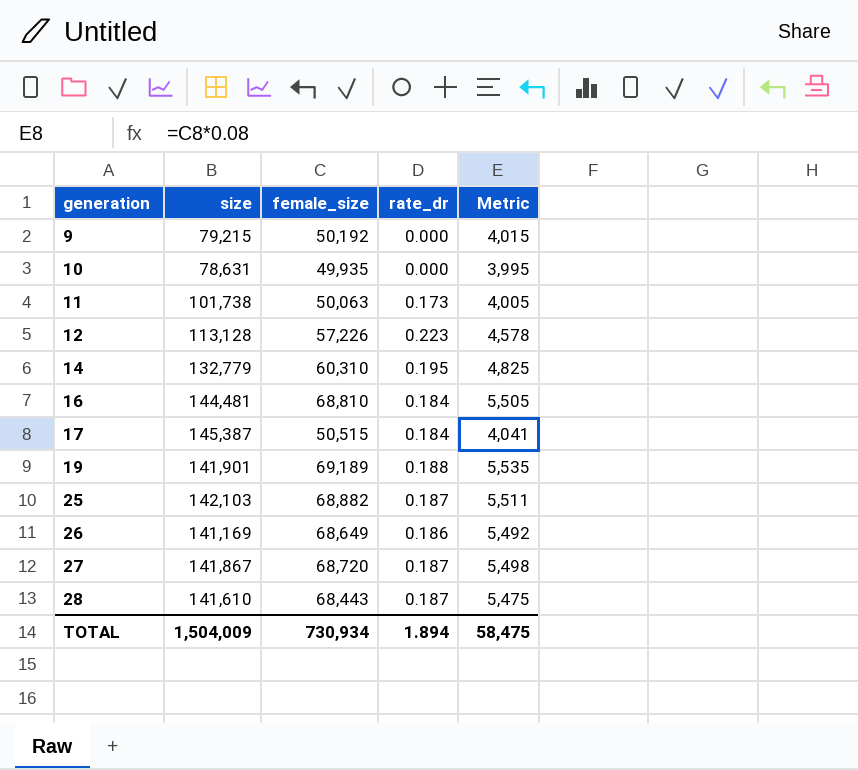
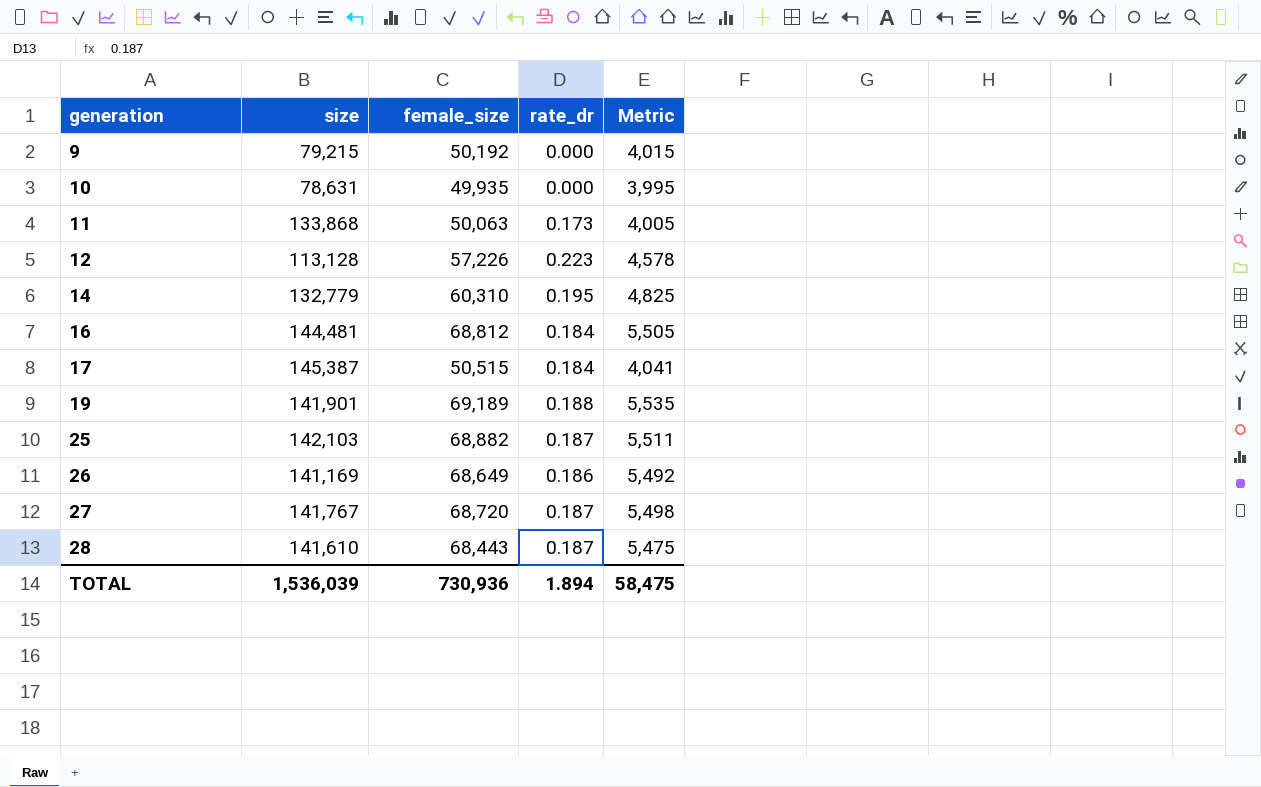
11 | size: 101,738 -> 133,868
16 | female_size: 68,810 -> 68,812
27 | size: 141,867 -> 141,767
TOTAL | size: 1,504,009 -> 1,536,039
TOTAL | female_size: 730,934 -> 730,936

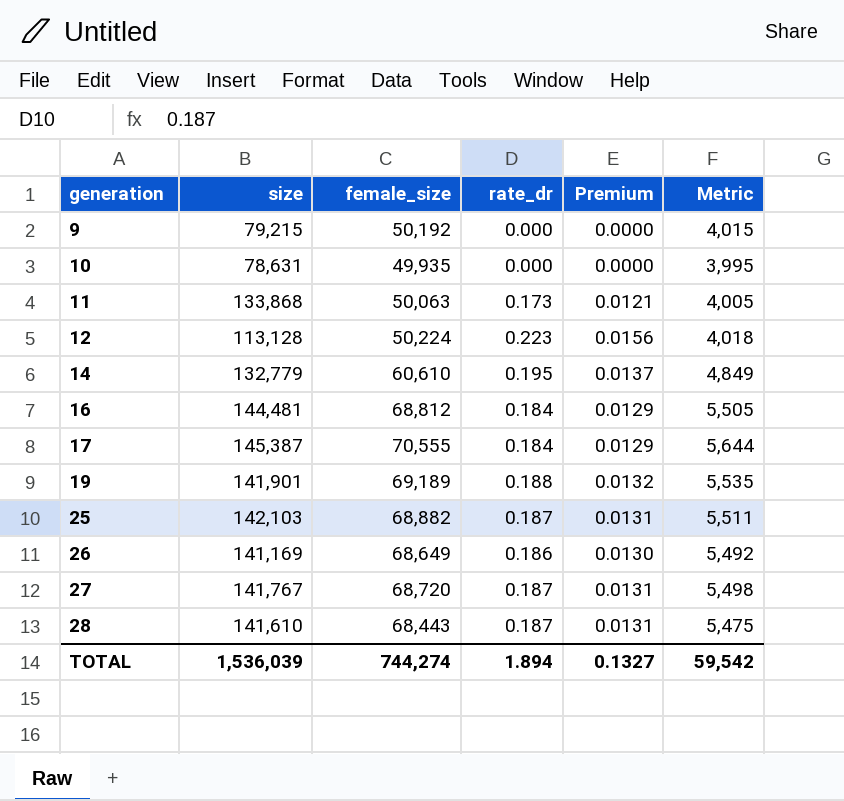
column Premium | formula: none -> [rate_dr] * 0.07
12 | female_size: 57,226 -> 50,224
12 | Metric: 4,578 -> 4,018
14 | female_size: 60,310 -> 60,610
14 | Metric: 4,825 -> 4,849
17 | female_size: 50,515 -> 70,555
17 | Metric: 4,041 -> 5,644
TOTAL | female_size: 730,936 -> 744,274
TOTAL | Metric: 58,475 -> 59,542

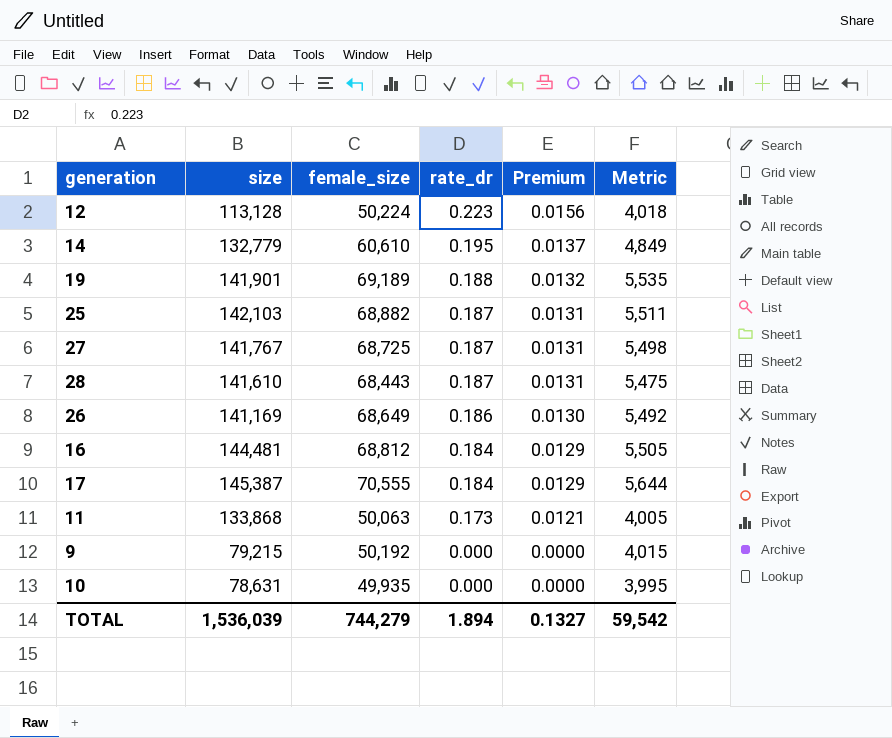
row order: generation ascending -> rate_dr descending
27 | female_size: 68,720 -> 68,725
TOTAL | female_size: 744,274 -> 744,279

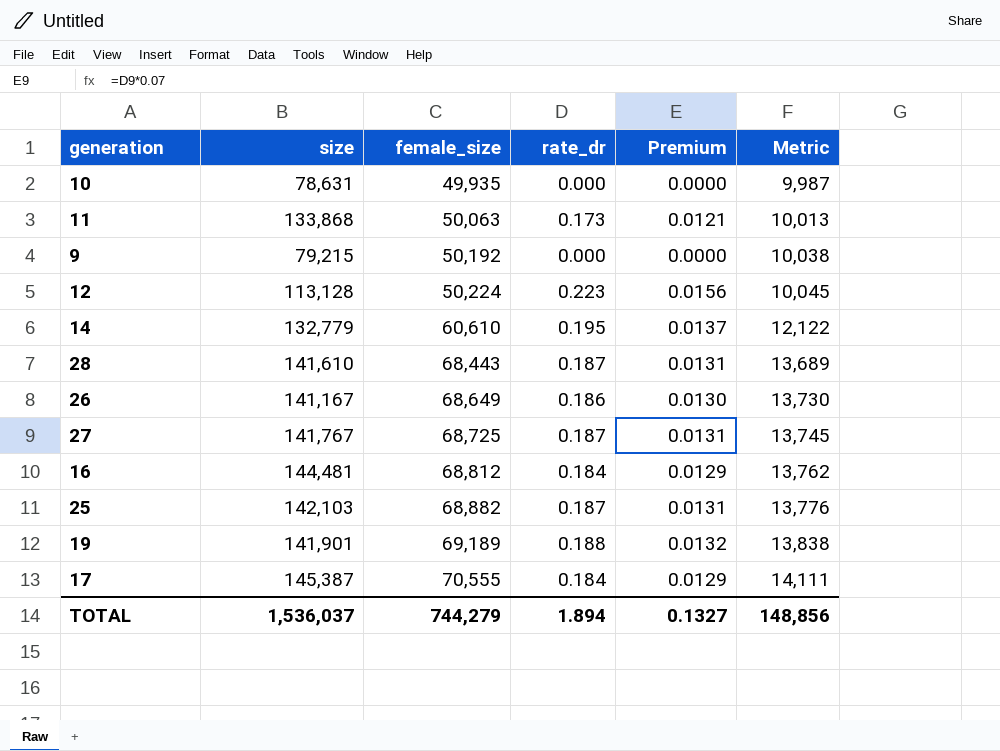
row order: rate_dr descending -> female_size ascending
column Metric | formula: [female_size] * 0.08 -> [female_size] * 0.2
26 | size: 141,169 -> 141,167
TOTAL | size: 1,536,039 -> 1,536,037
TOTAL | Metric: 59,542 -> 148,856

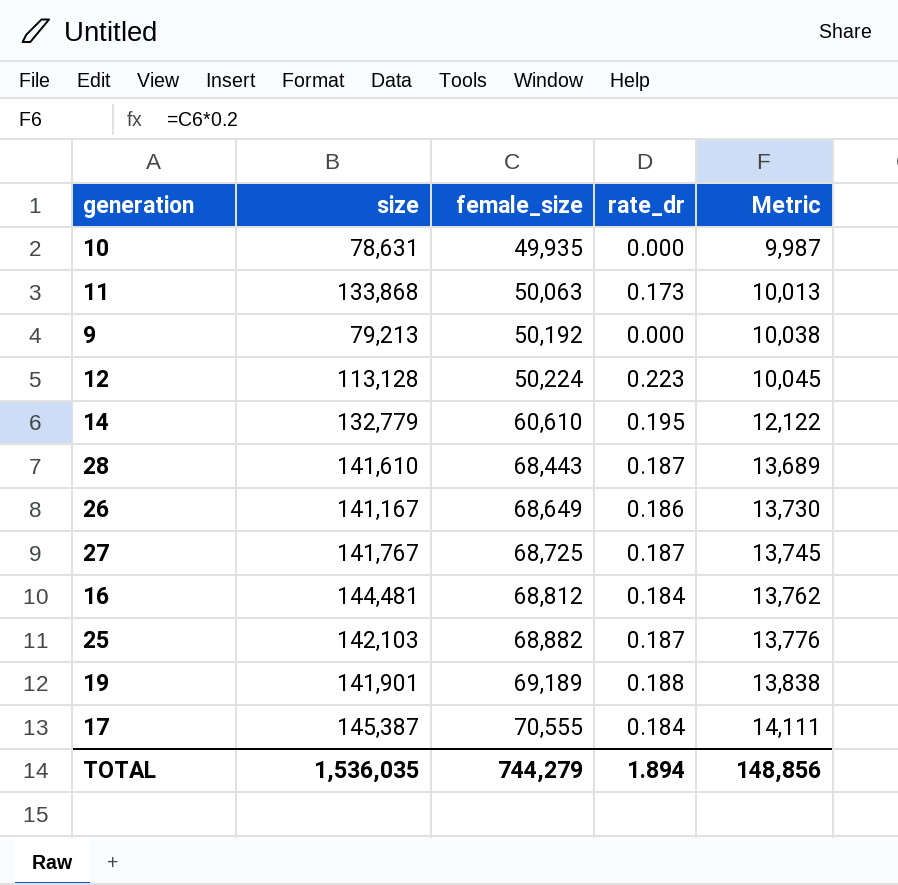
column Premium | formula: [rate_dr] * 0.07 -> none
9 | size: 79,215 -> 79,213
TOTAL | size: 1,536,037 -> 1,536,035

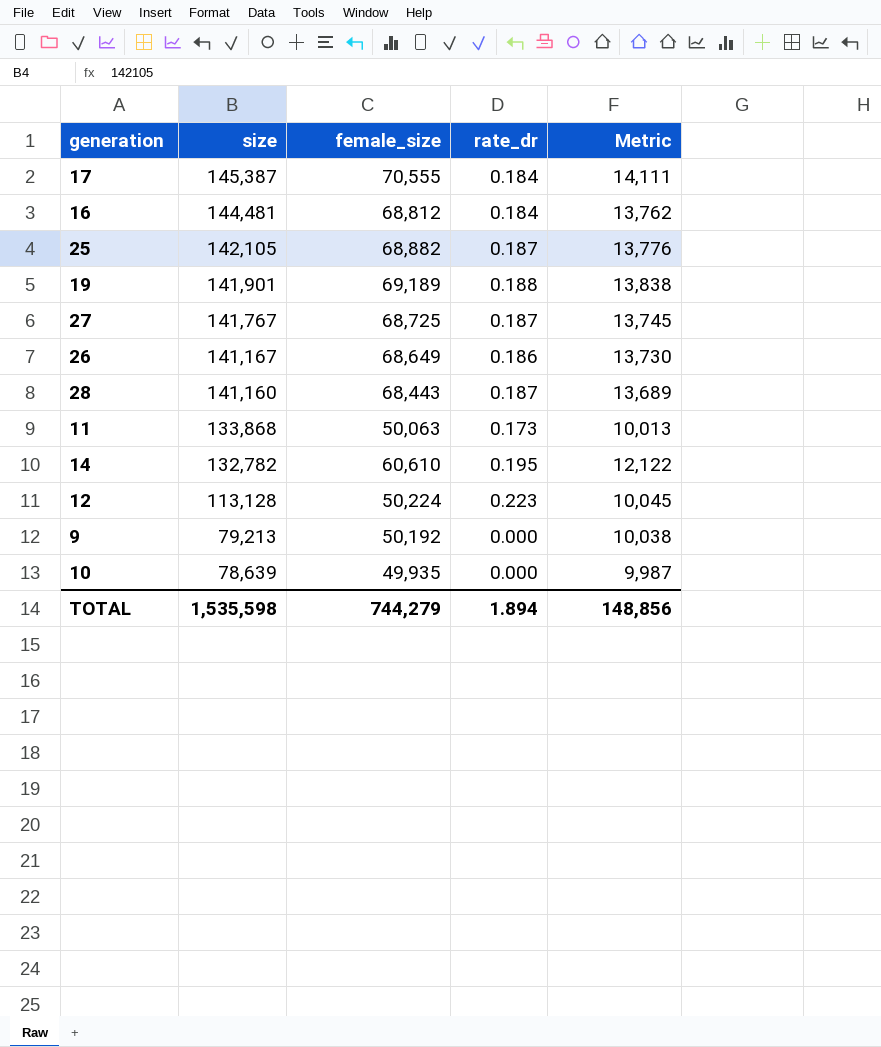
row order: female_size ascending -> size descending
25 | size: 142,103 -> 142,105
28 | size: 141,610 -> 141,160
14 | size: 132,779 -> 132,782
10 | size: 78,631 -> 78,639
TOTAL | size: 1,536,035 -> 1,535,598

